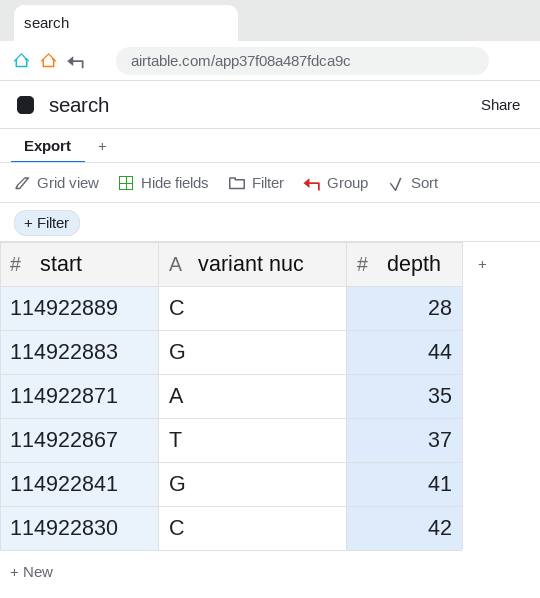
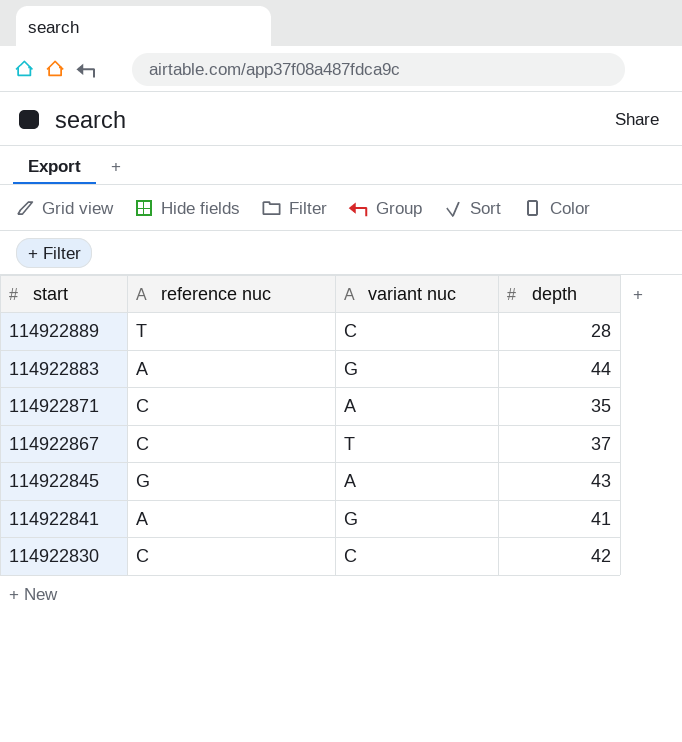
column reference nuc | position: none -> 2
row 114922845: none -> G | A | 43

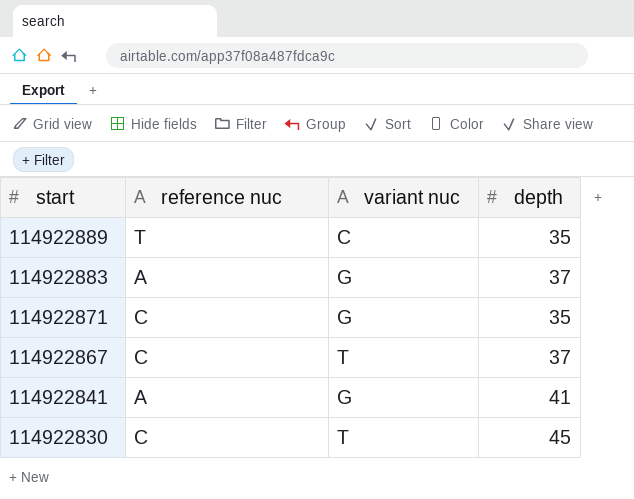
row 114922845: G | A | 43 -> none
114922889 | depth: 28 -> 35
114922883 | depth: 44 -> 37
114922871 | variant nuc: A -> G
114922830 | variant nuc: C -> T
114922830 | depth: 42 -> 45

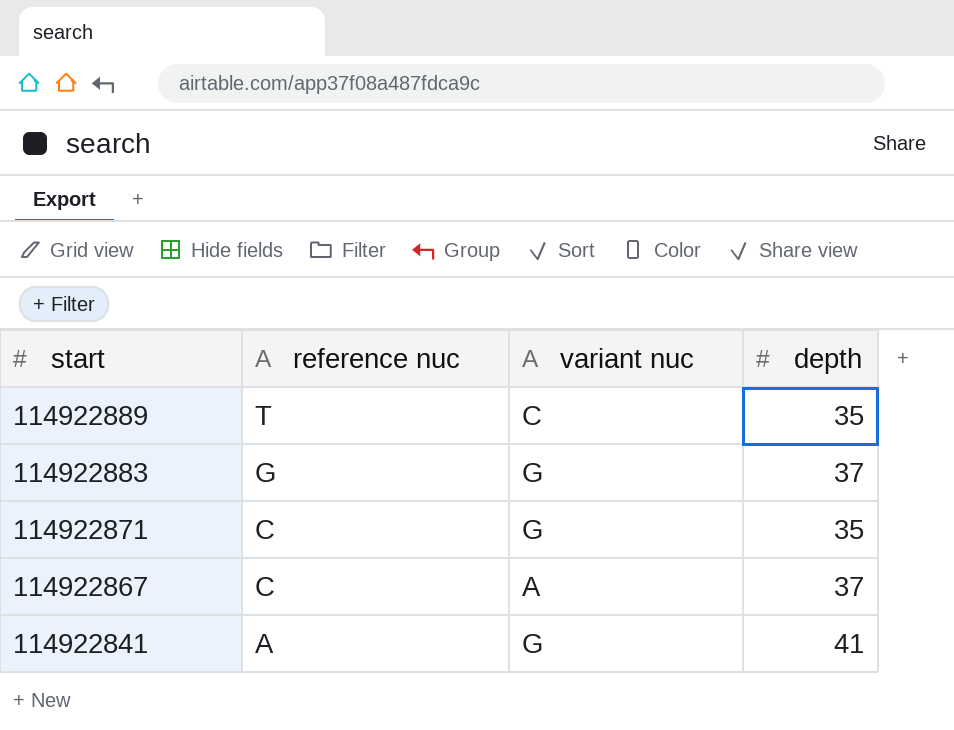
row 114922830: C | T | 45 -> none
114922883 | reference nuc: A -> G
114922867 | variant nuc: T -> A

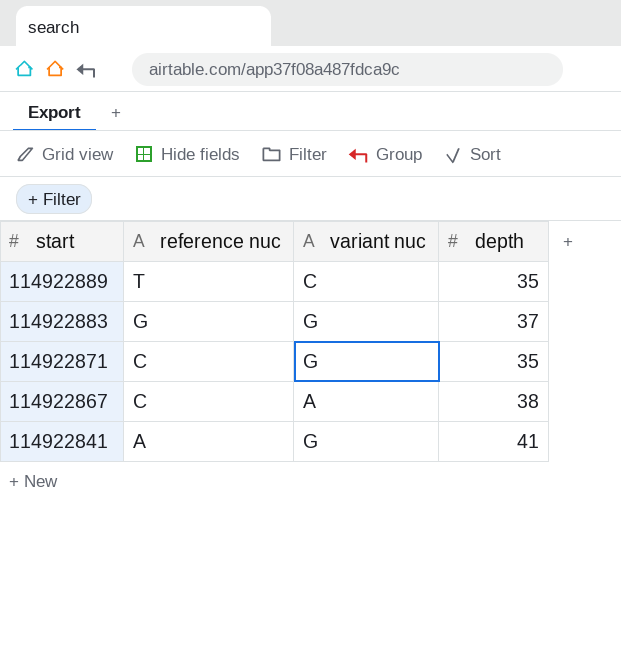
114922867 | depth: 37 -> 38

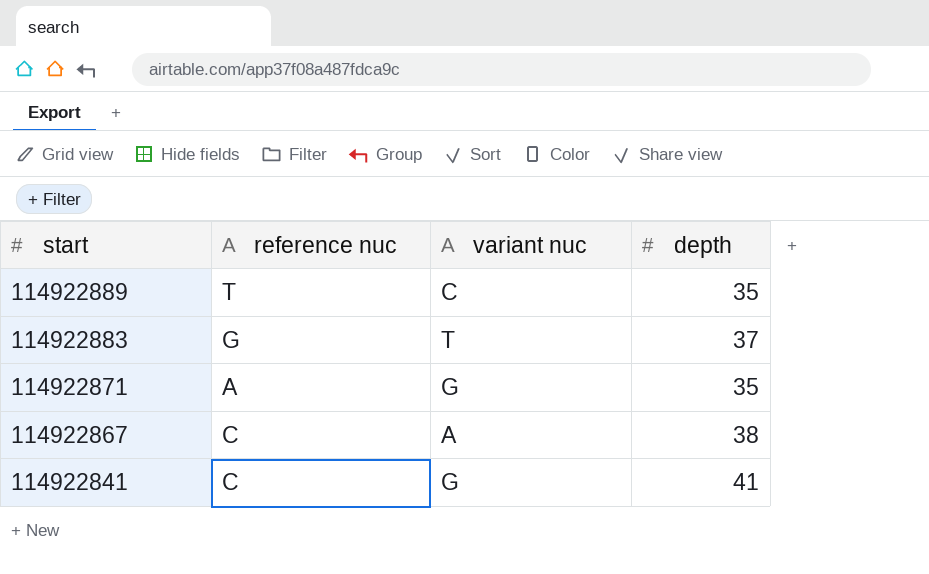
114922883 | variant nuc: G -> T
114922871 | reference nuc: C -> A
114922841 | reference nuc: A -> C

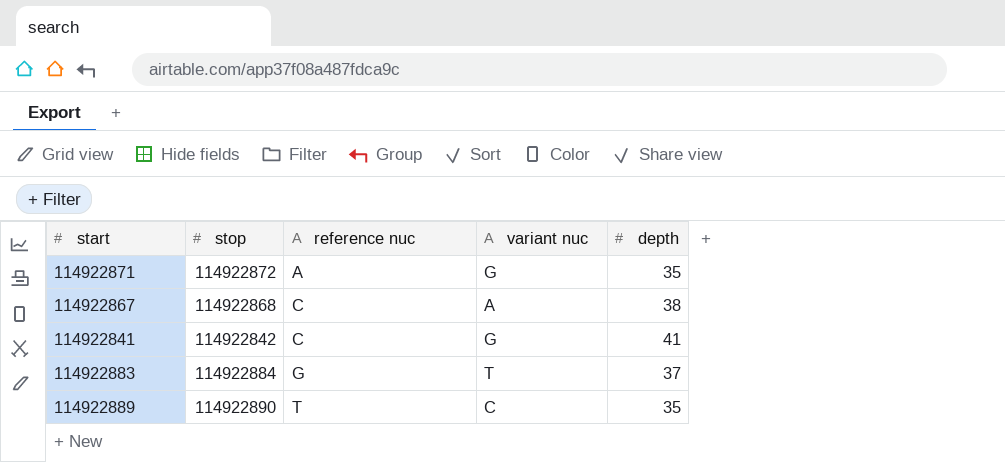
row order: start descending -> reference nuc ascending
column stop | position: none -> 2

